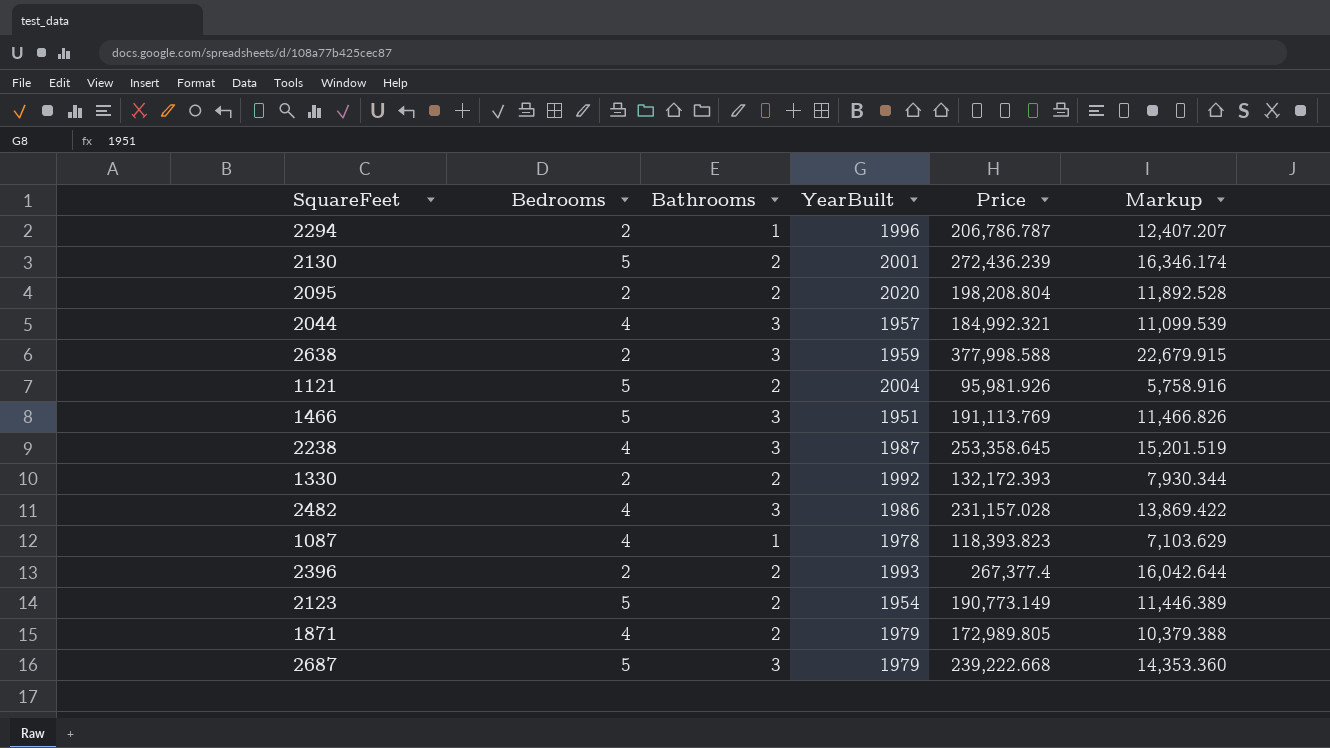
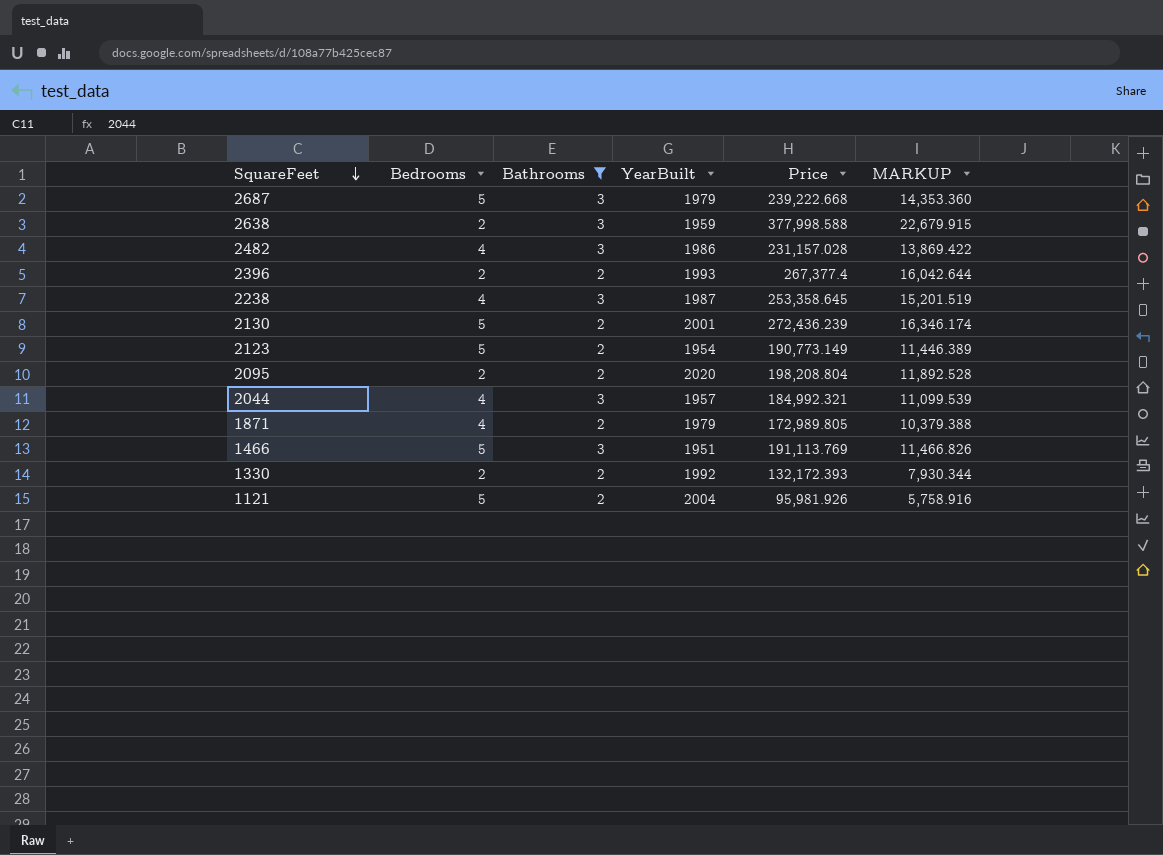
filter: none -> Bathrooms != 1
row order: none -> SquareFeet descending
column name: Markup -> MARKUP

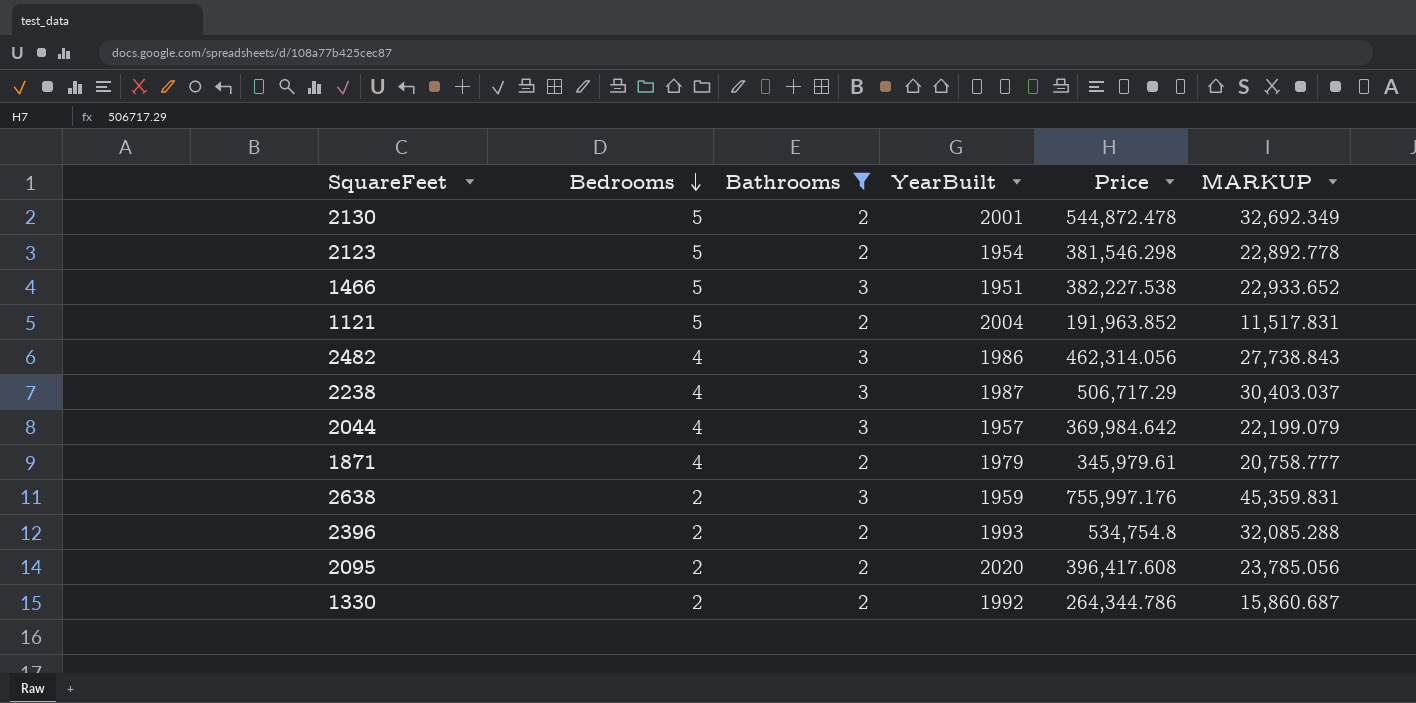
row order: SquareFeet descending -> Bedrooms descending
row 2687: 5 | 3 | 1979 | 239,222.668 | 14,353.360 -> none
2130 | Price: 272,436.239 -> 544,872.478
2130 | MARKUP: 16,346.174 -> 32,692.349
2123 | Price: 190,773.149 -> 381,546.298
2123 | MARKUP: 11,446.389 -> 22,892.778
1466 | Price: 191,113.769 -> 382,227.538
1466 | MARKUP: 11,466.826 -> 22,933.652
1121 | Price: 95,981.926 -> 191,963.852
1121 | MARKUP: 5,758.916 -> 11,517.831
2482 | Price: 231,157.028 -> 462,314.056
2482 | MARKUP: 13,869.422 -> 27,738.843
2238 | Price: 253,358.645 -> 506,717.29
2238 | MARKUP: 15,201.519 -> 30,403.037
2044 | Price: 184,992.321 -> 369,984.642
2044 | MARKUP: 11,099.539 -> 22,199.079
1871 | Price: 172,989.805 -> 345,979.61
1871 | MARKUP: 10,379.388 -> 20,758.777
2638 | Price: 377,998.588 -> 755,997.176
2638 | MARKUP: 22,679.915 -> 45,359.831
2396 | Price: 267,377.4 -> 534,754.8
2396 | MARKUP: 16,042.644 -> 32,085.288
2095 | Price: 198,208.804 -> 396,417.608
2095 | MARKUP: 11,892.528 -> 23,785.056
1330 | Price: 132,172.393 -> 264,344.786
1330 | MARKUP: 7,930.344 -> 15,860.687

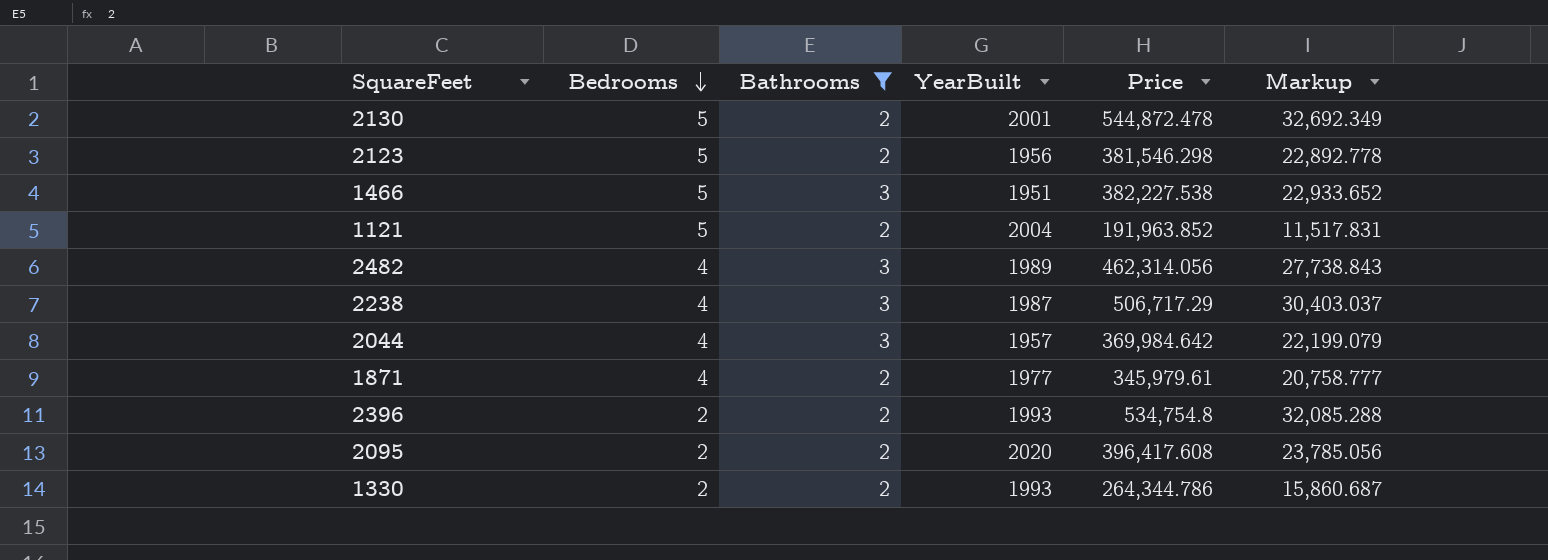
column name: MARKUP -> Markup
row 2638: 2 | 3 | 1959 | 755,997.176 | 45,359.831 -> none
2123 | YearBuilt: 1954 -> 1956
2482 | YearBuilt: 1986 -> 1989
1871 | YearBuilt: 1979 -> 1977
1330 | YearBuilt: 1992 -> 1993

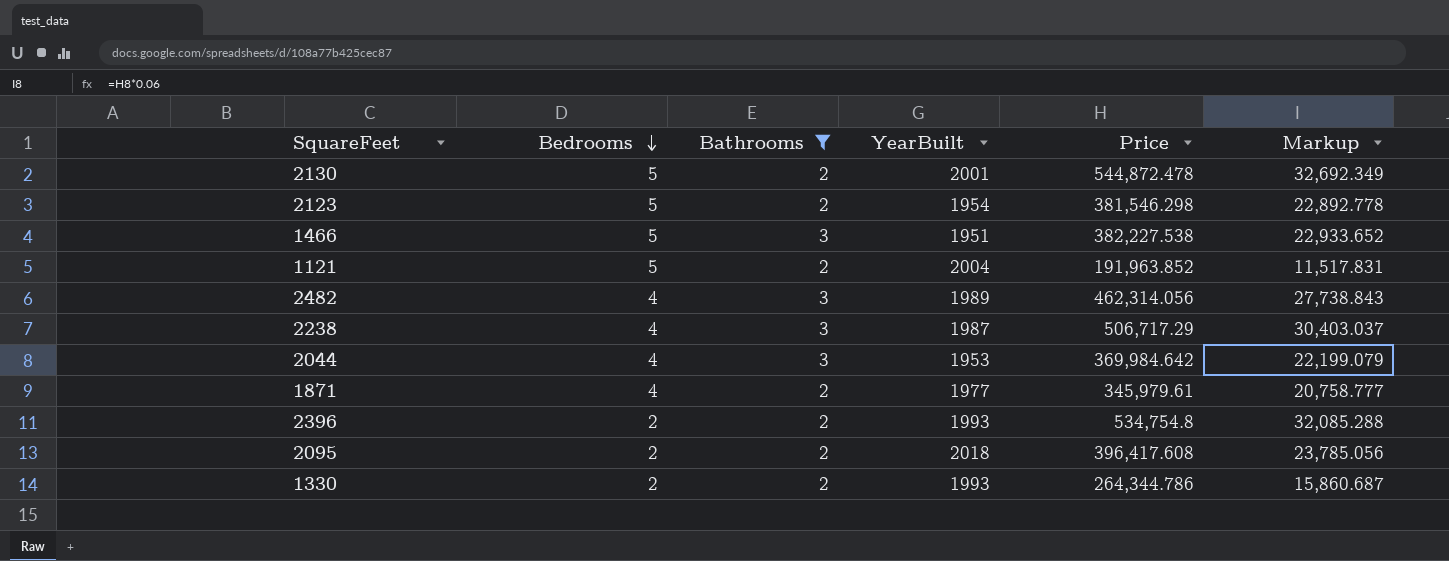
2123 | YearBuilt: 1956 -> 1954
2044 | YearBuilt: 1957 -> 1953
2095 | YearBuilt: 2020 -> 2018

